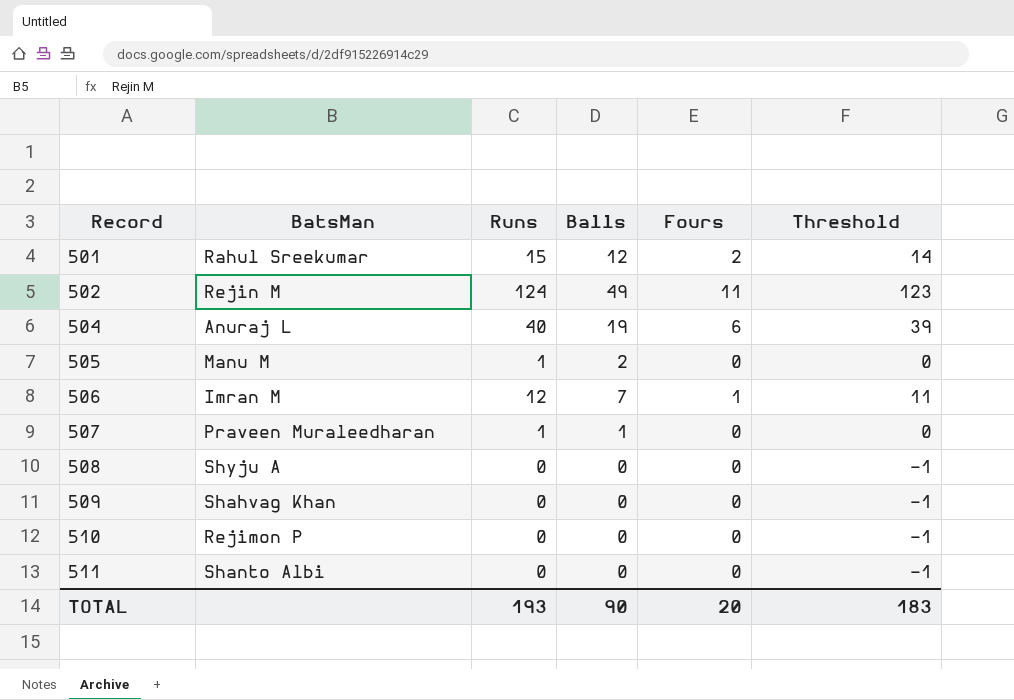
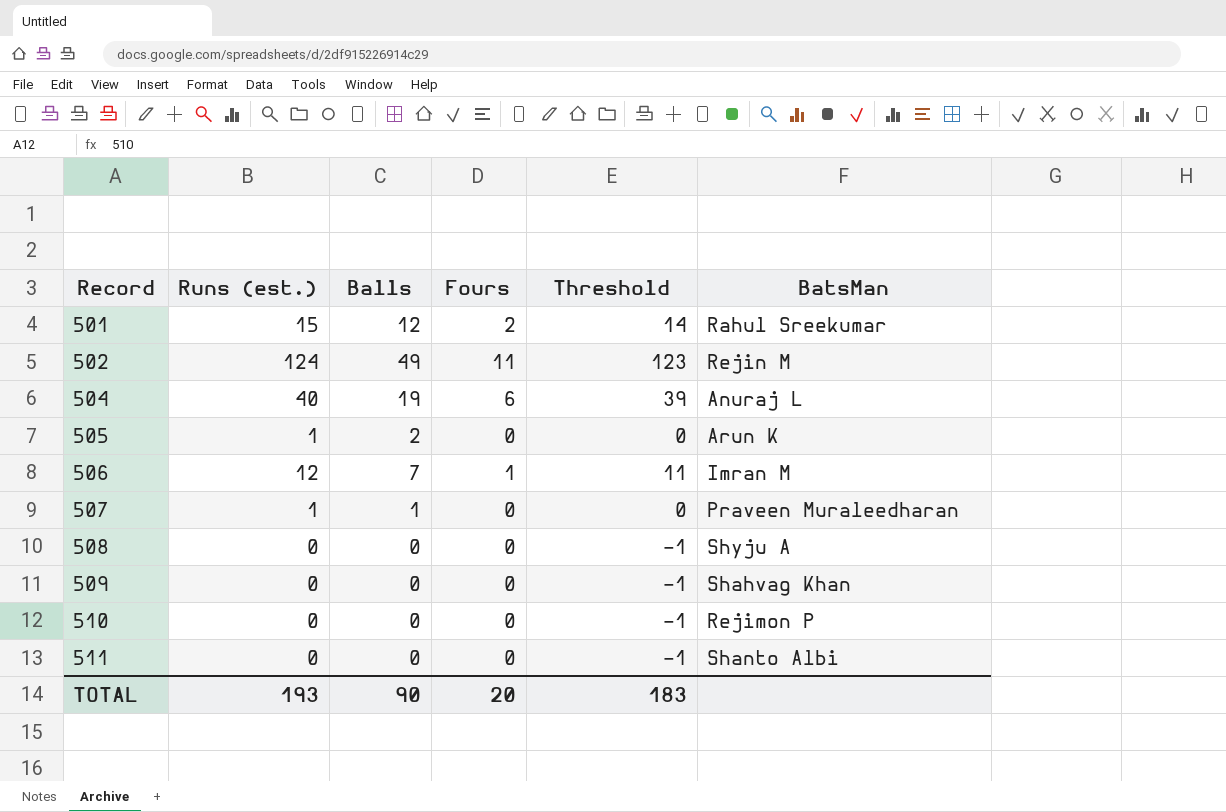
column name: Runs -> Runs (est.)
column BatsMan | position: 2 -> 6
505 | BatsMan: Manu M -> Arun K

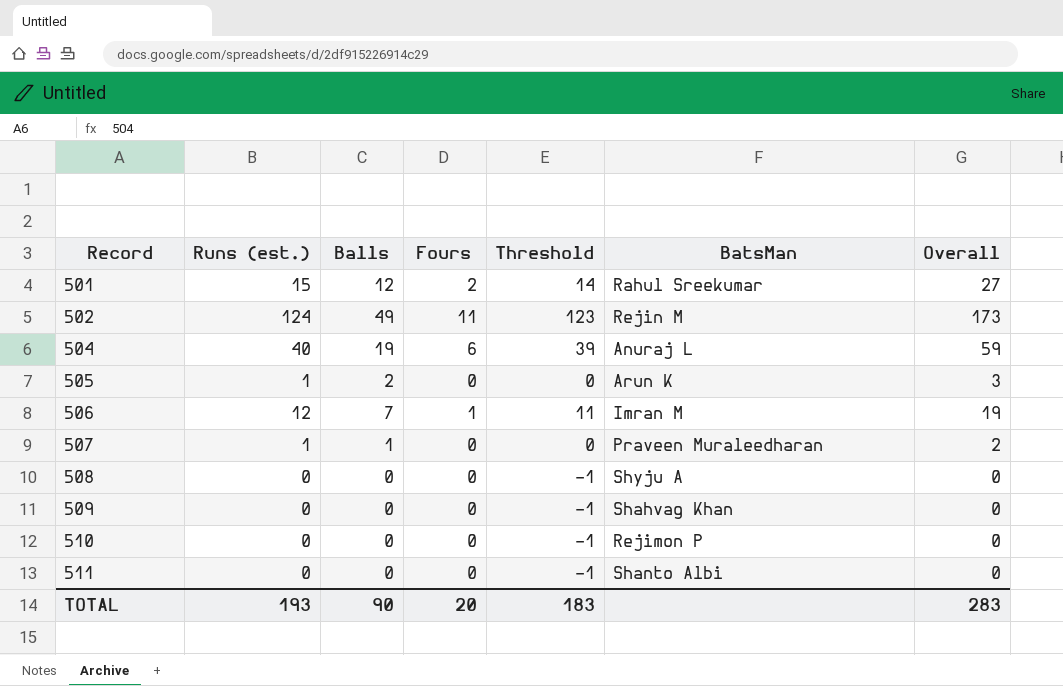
column Overall | formula: none -> [Runs (est.)] + [Balls]

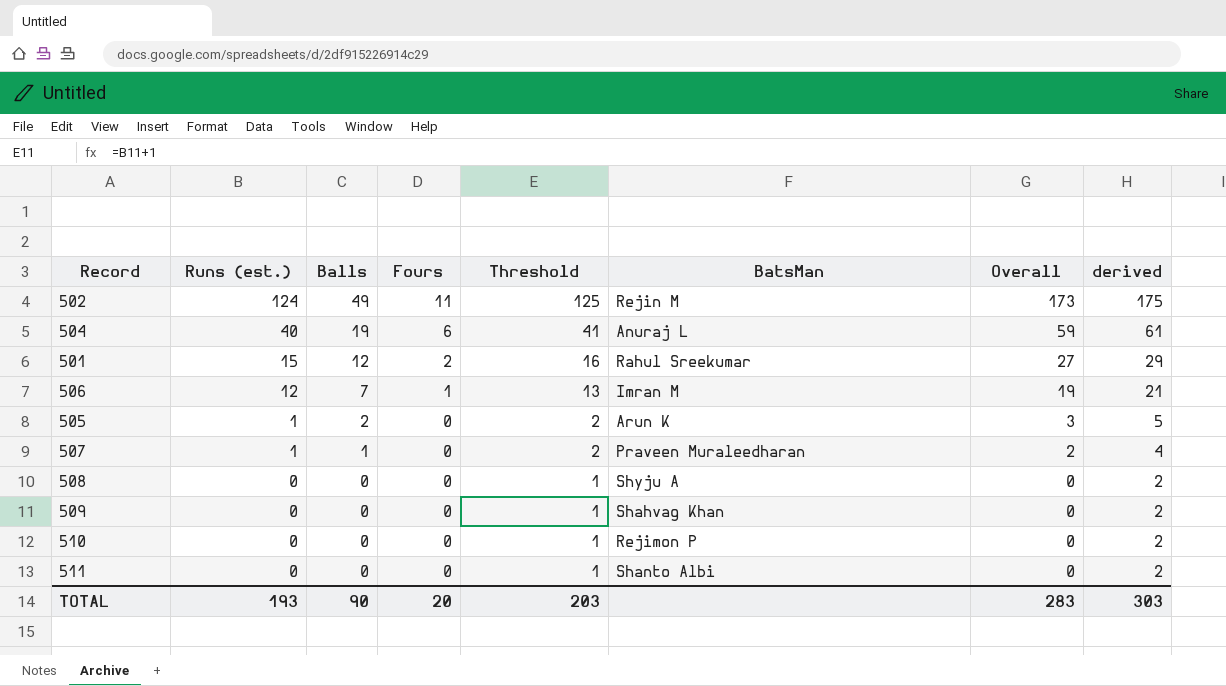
row order: Record ascending -> Runs (est.) descending
column Threshold | formula: [Runs (est.)] - 1 -> [Runs (est.)] + 1
column derived | formula: none -> [Overall] + 2
TOTAL | Threshold: 183 -> 203

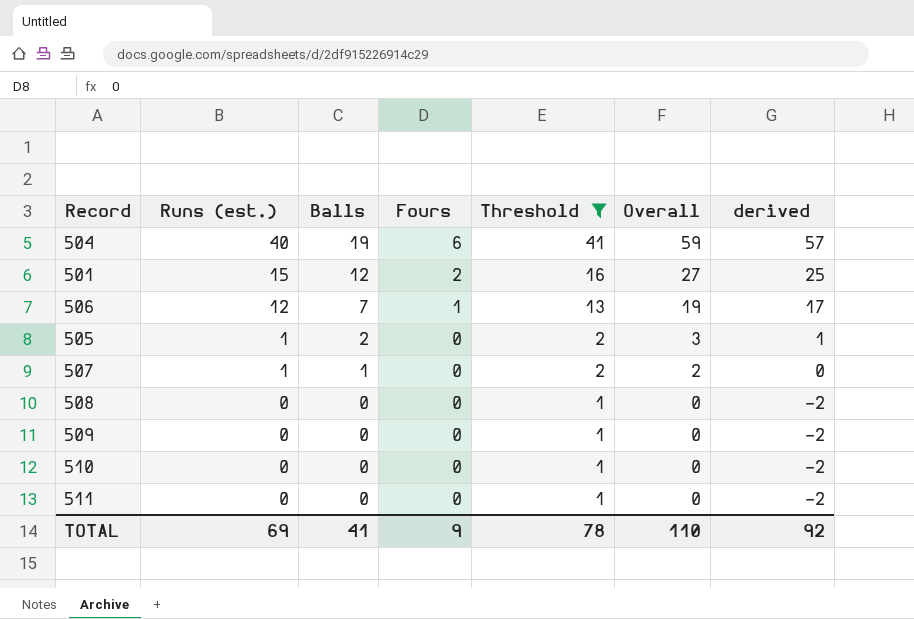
filter: none -> Threshold != 125
column BatsMan | position: 6 -> none
column derived | formula: [Overall] + 2 -> [Overall] - 2
TOTAL | Runs (est.): 193 -> 69
TOTAL | Balls: 90 -> 41
TOTAL | Fours: 20 -> 9
TOTAL | Threshold: 203 -> 78
TOTAL | Overall: 283 -> 110
TOTAL | derived: 303 -> 92

